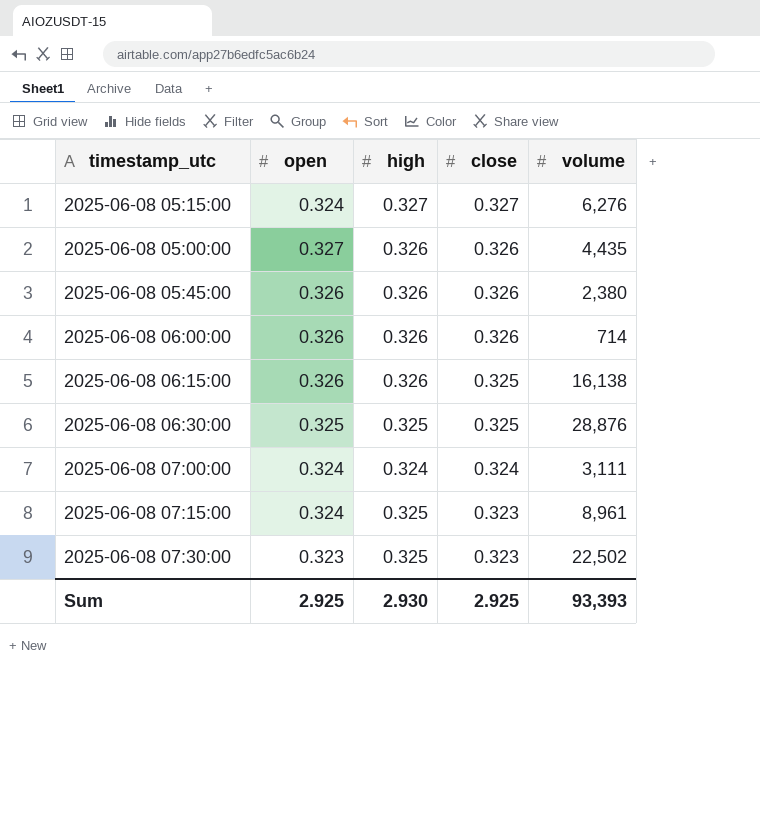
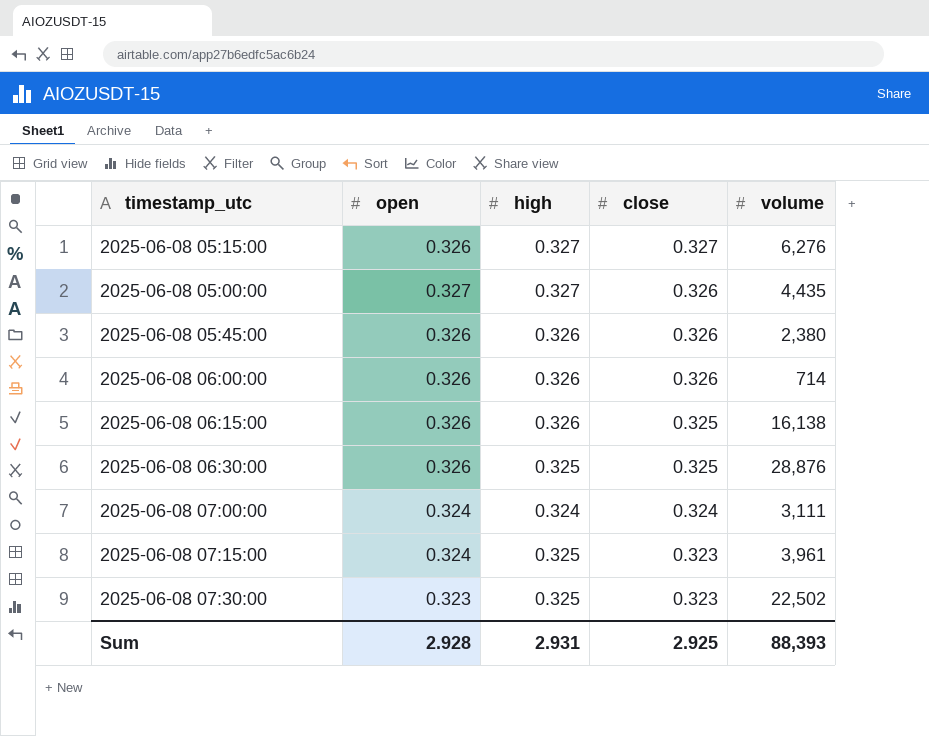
2025-06-08 05:15:00 | open: 0.324 -> 0.326
2025-06-08 05:00:00 | high: 0.326 -> 0.327
2025-06-08 06:30:00 | open: 0.325 -> 0.326
2025-06-08 07:15:00 | volume: 8,961 -> 3,961
Sum | open: 2.925 -> 2.928
Sum | high: 2.930 -> 2.931
Sum | volume: 93,393 -> 88,393

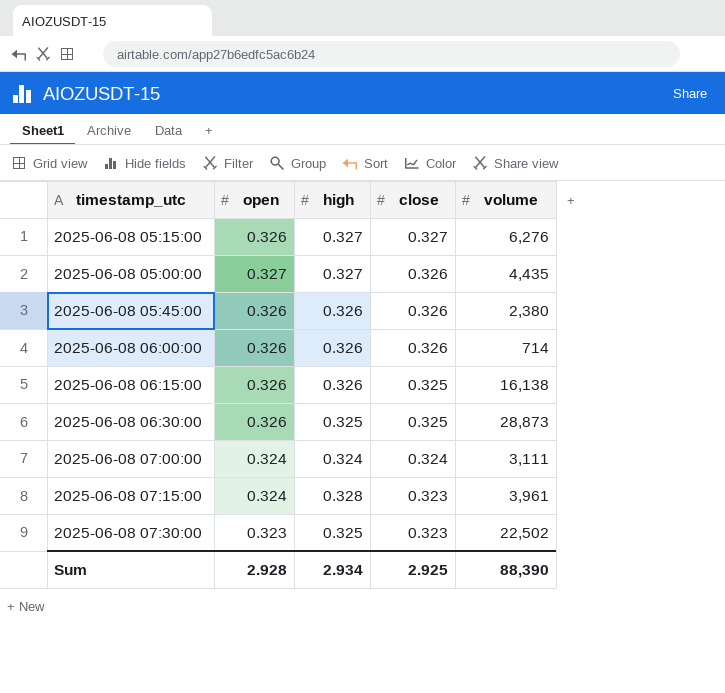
2025-06-08 06:30:00 | volume: 28,876 -> 28,873
2025-06-08 07:15:00 | high: 0.325 -> 0.328
Sum | high: 2.931 -> 2.934
Sum | volume: 88,393 -> 88,390

